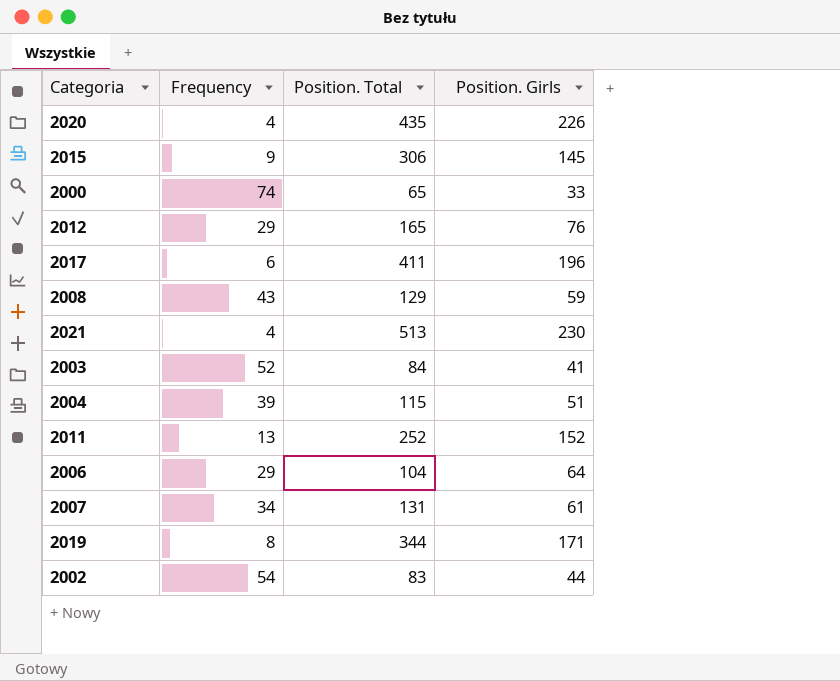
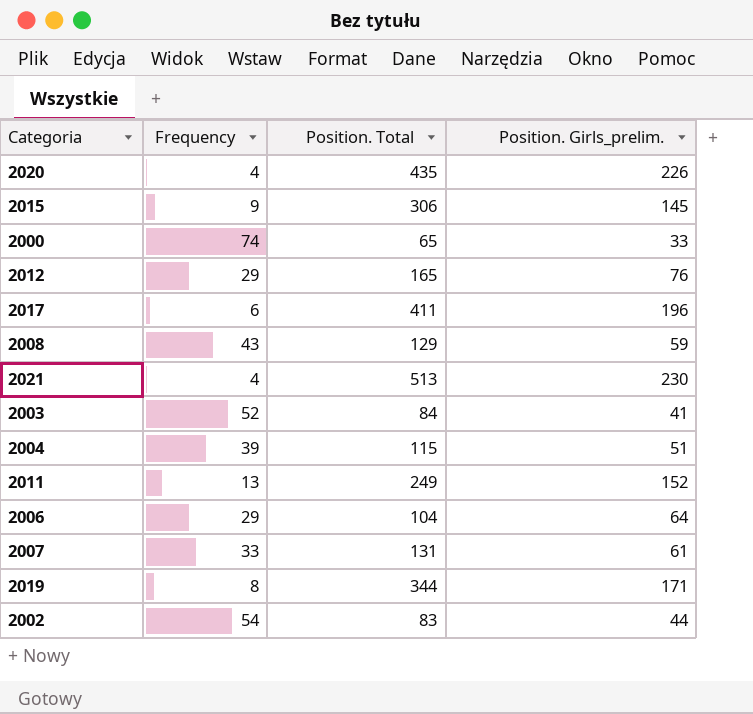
column name: Position. Girls -> Position. Girls_prelim.
2011 | Position. Total: 252 -> 249
2007 | Frequency: 34 -> 33

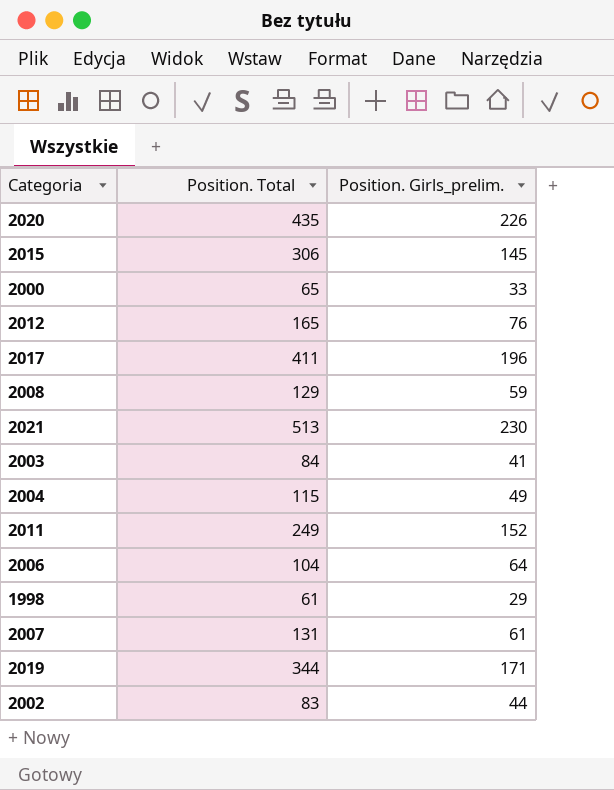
column Frequency | position: 2 -> none
2004 | Position. Girls_prelim.: 51 -> 49
row 1998: none -> 61 | 29

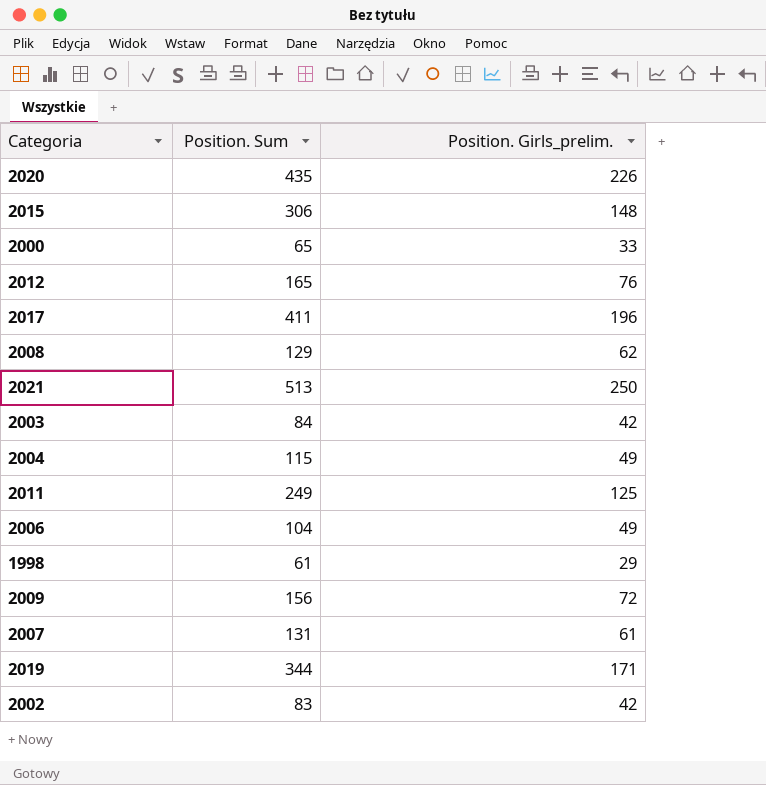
column name: Position. Total -> Position. Sum
2015 | Position. Girls_prelim.: 145 -> 148
2008 | Position. Girls_prelim.: 59 -> 62
2021 | Position. Girls_prelim.: 230 -> 250
2003 | Position. Girls_prelim.: 41 -> 42
2011 | Position. Girls_prelim.: 152 -> 125
2006 | Position. Girls_prelim.: 64 -> 49
row 2009: none -> 156 | 72
2002 | Position. Girls_prelim.: 44 -> 42

